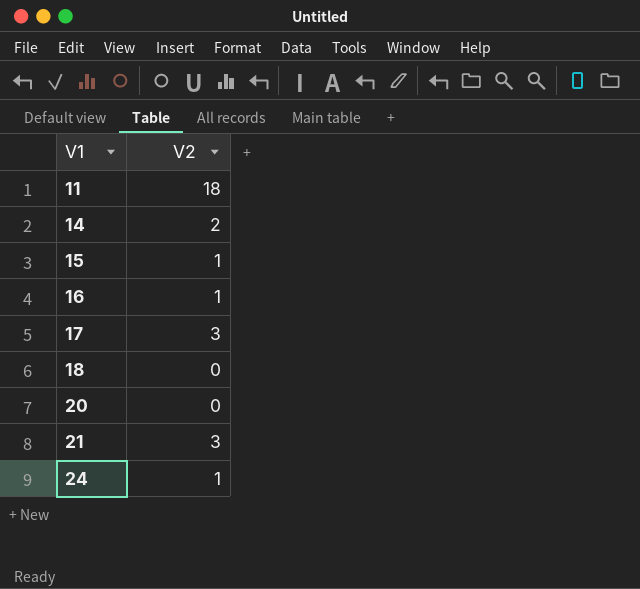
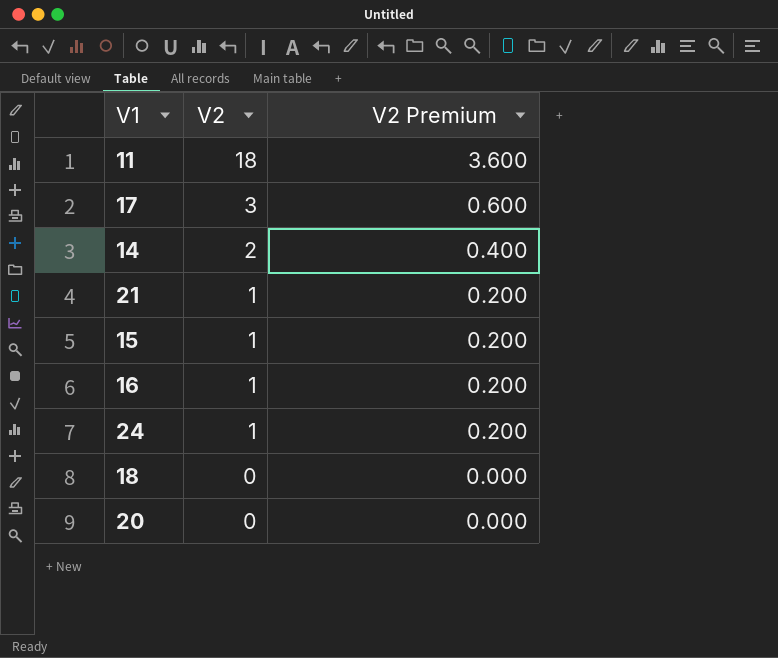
row order: V1 ascending -> V2 descending
column V2 Premium | formula: none -> [V2] * 0.2
21 | V2: 3 -> 1

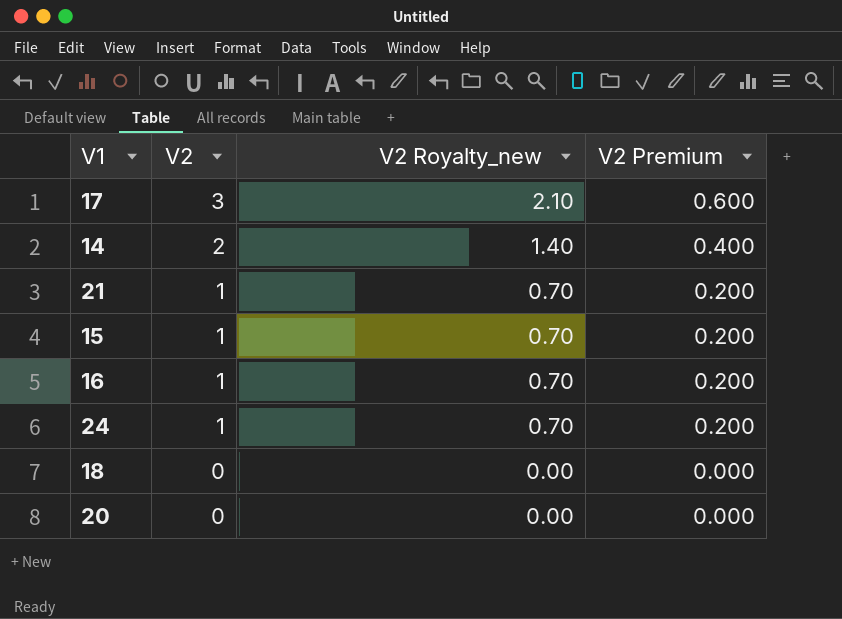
column V2 Royalty_new | formula: none -> [V2] * 0.7
row 11: 18 | 3.600 -> none

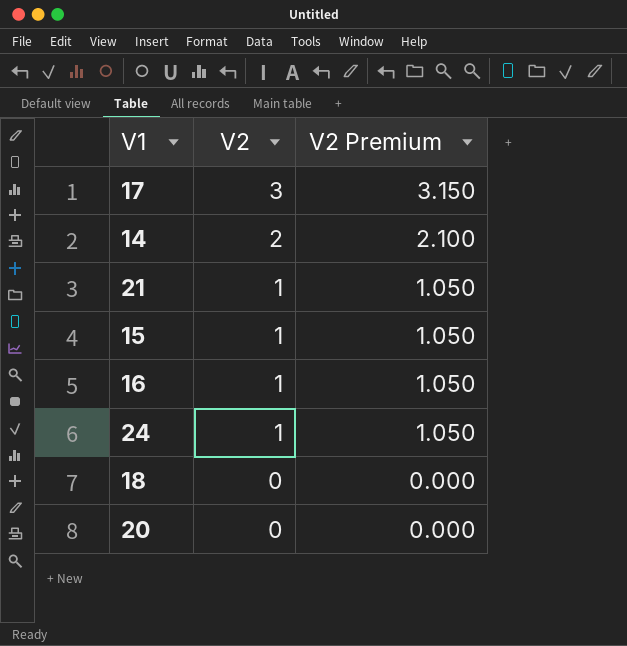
column V2 Royalty_new | formula: [V2] * 0.7 -> none
column V2 Premium | formula: [V2] * 0.2 -> [V2] * 1.05

